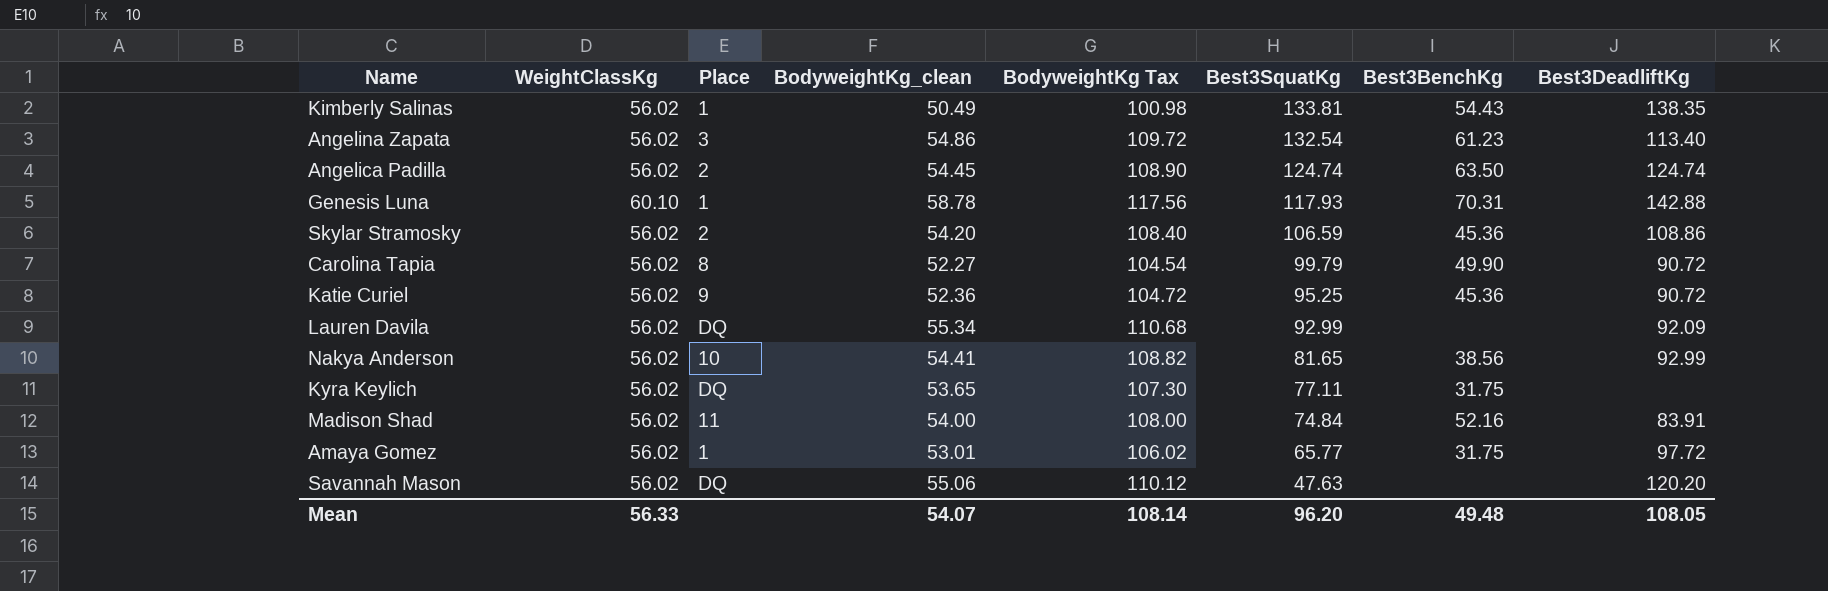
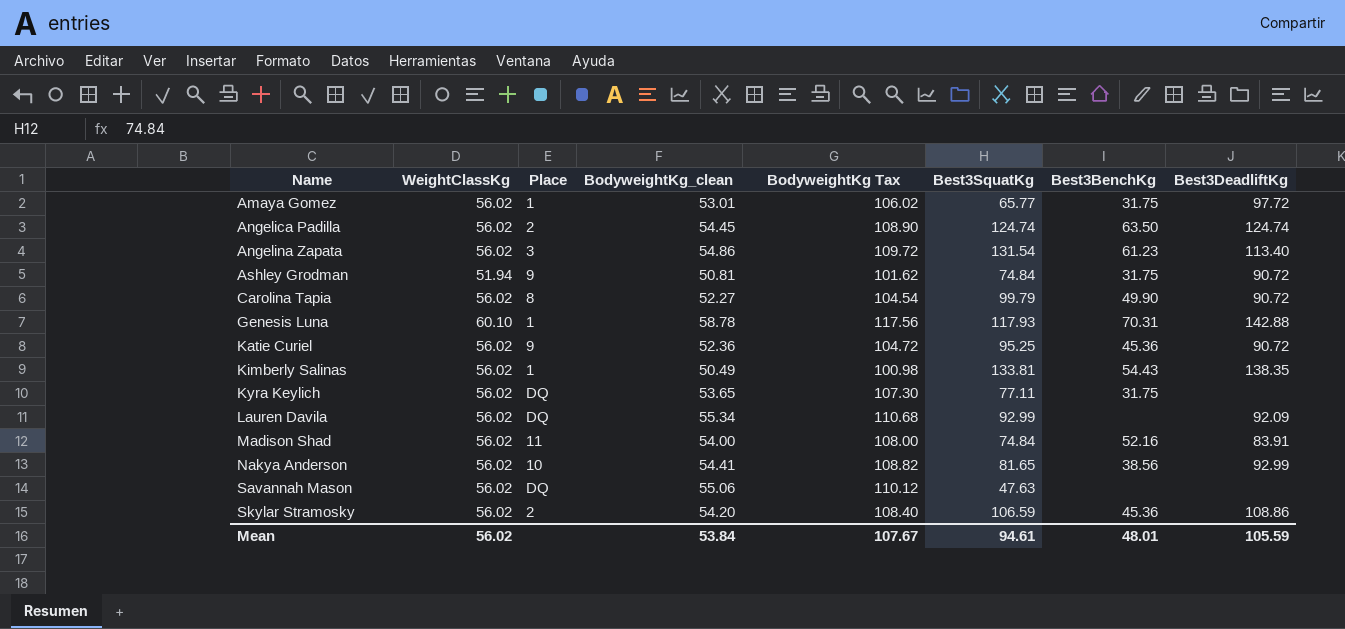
row order: Best3SquatKg descending -> Name ascending
Angelina Zapata | Best3SquatKg: 132.54 -> 131.54
row Ashley Grodman: none -> 51.94 | 9 | 50.81 | 101.62 | 74.84 | 31.75 | 90.72
Savannah Mason | Best3DeadliftKg: 120.20 -> none
Mean | WeightClassKg: 56.33 -> 56.02
Mean | BodyweightKg_clean: 54.07 -> 53.84
Mean | BodyweightKg Tax: 108.14 -> 107.67
Mean | Best3SquatKg: 96.20 -> 94.61
Mean | Best3BenchKg: 49.48 -> 48.01
Mean | Best3DeadliftKg: 108.05 -> 105.59

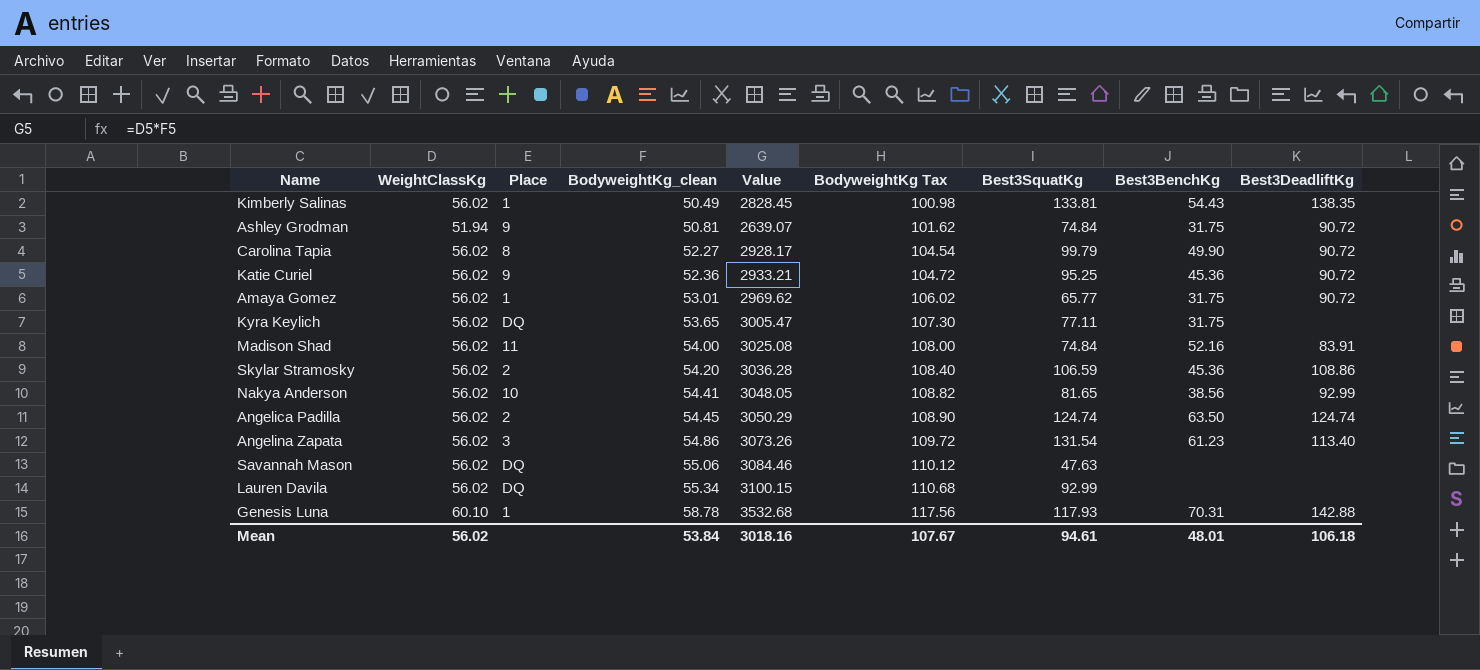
row order: Name ascending -> BodyweightKg_clean ascending
column Value | formula: none -> [WeightClassKg] * [BodyweightKg_clean]
Amaya Gomez | Best3DeadliftKg: 97.72 -> 90.72
Lauren Davila | Best3DeadliftKg: 92.09 -> none
Mean | Best3DeadliftKg: 105.59 -> 106.18

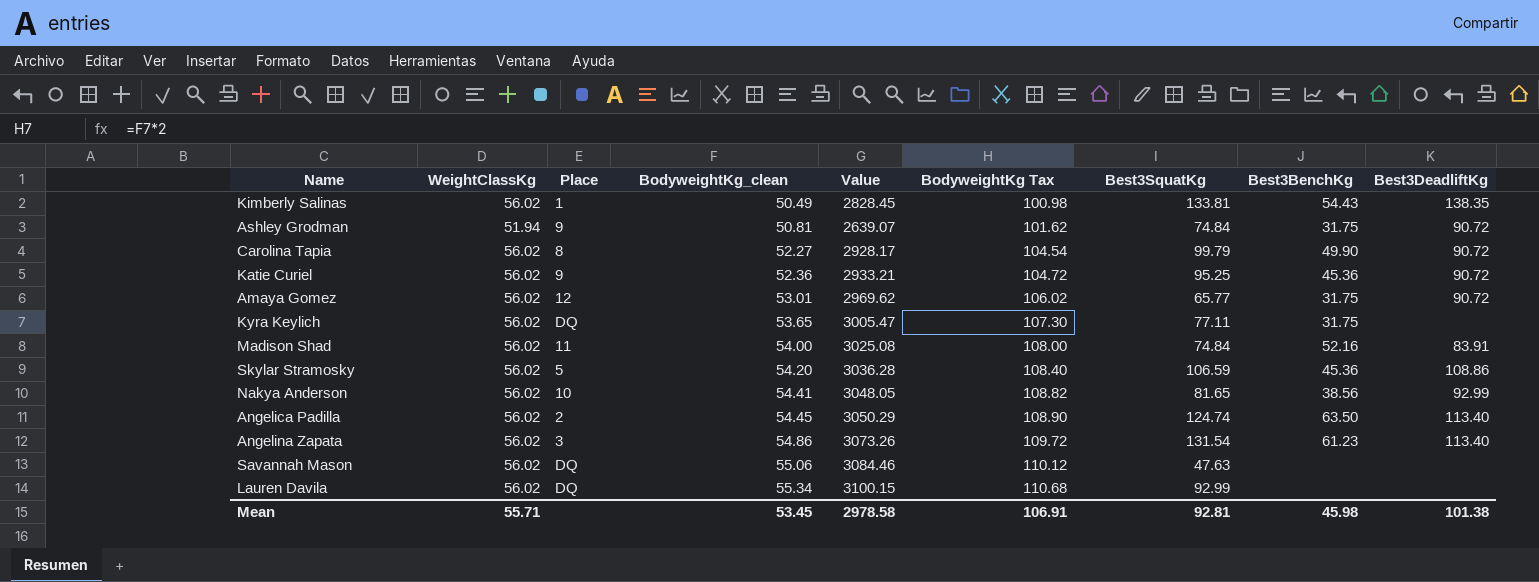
row Genesis Luna: 60.10 | 1 | 58.78 | 3532.68 | 117.56 | 117.93 | 70.31 | 142.88 -> none
Amaya Gomez | Place: 1 -> 12
Skylar Stramosky | Place: 2 -> 5
Angelica Padilla | Best3DeadliftKg: 124.74 -> 113.40
Mean | WeightClassKg: 56.02 -> 55.71
Mean | BodyweightKg_clean: 53.84 -> 53.45
Mean | Value: 3018.16 -> 2978.58
Mean | BodyweightKg Tax: 107.67 -> 106.91
Mean | Best3SquatKg: 94.61 -> 92.81
Mean | Best3BenchKg: 48.01 -> 45.98
Mean | Best3DeadliftKg: 106.18 -> 101.38

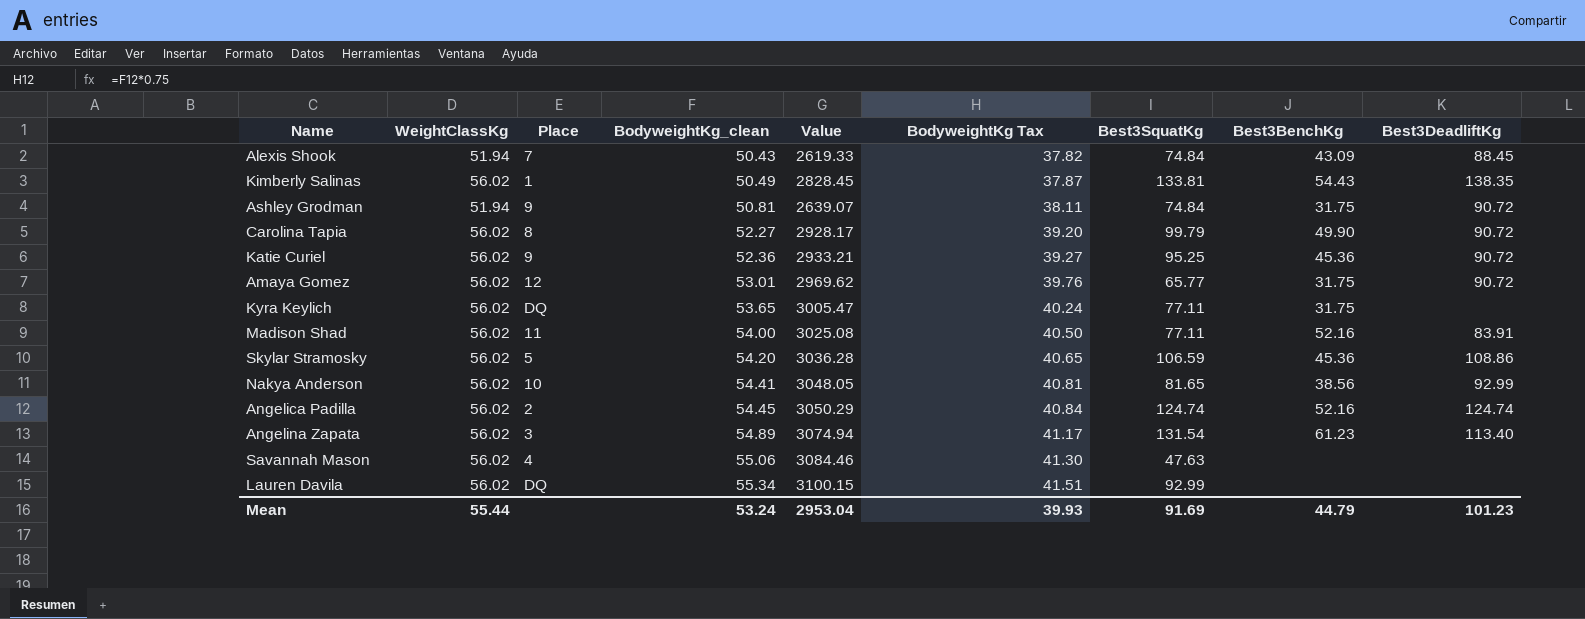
column BodyweightKg Tax | formula: [BodyweightKg_clean] * 2 -> [BodyweightKg_clean] * 0.75
row Alexis Shook: none -> 51.94 | 7 | 50.43 | 2619.33 | 37.82 | 74.84 | 43.09 | 88.45
Madison Shad | Best3SquatKg: 74.84 -> 77.11
Angelica Padilla | Best3BenchKg: 63.50 -> 52.16
Angelica Padilla | Best3DeadliftKg: 113.40 -> 124.74
Angelina Zapata | BodyweightKg_clean: 54.86 -> 54.89
Angelina Zapata | Value: 3073.26 -> 3074.94
Savannah Mason | Place: DQ -> 4
Mean | WeightClassKg: 55.71 -> 55.44
Mean | BodyweightKg_clean: 53.45 -> 53.24
Mean | Value: 2978.58 -> 2953.04
Mean | BodyweightKg Tax: 106.91 -> 39.93
Mean | Best3SquatKg: 92.81 -> 91.69
Mean | Best3BenchKg: 45.98 -> 44.79
Mean | Best3DeadliftKg: 101.38 -> 101.23

